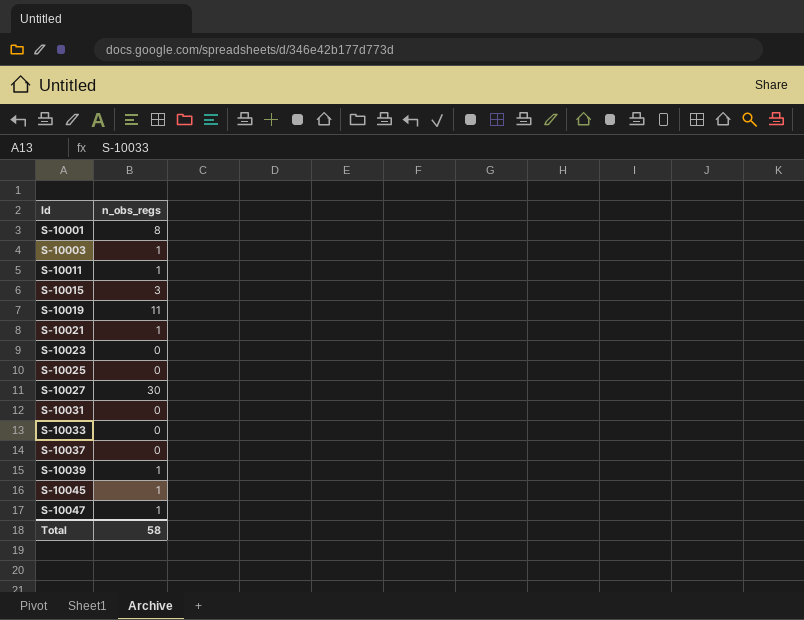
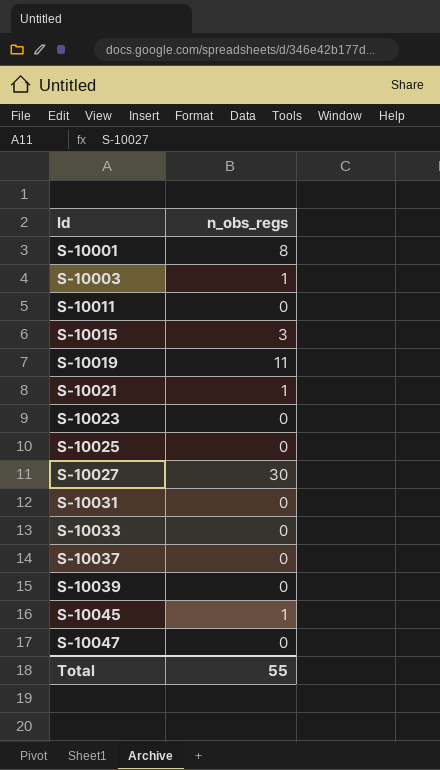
S-10011 | n_obs_regs: 1 -> 0
S-10039 | n_obs_regs: 1 -> 0
S-10047 | n_obs_regs: 1 -> 0
Total | n_obs_regs: 58 -> 55

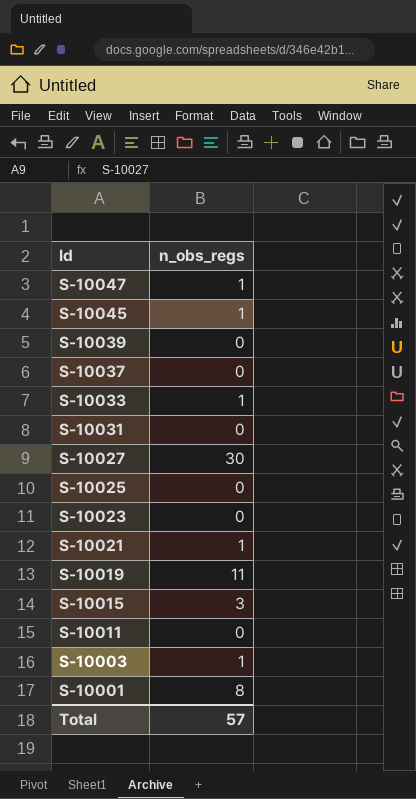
row order: Id ascending -> Id descending
S-10047 | n_obs_regs: 0 -> 1
S-10033 | n_obs_regs: 0 -> 1
Total | n_obs_regs: 55 -> 57

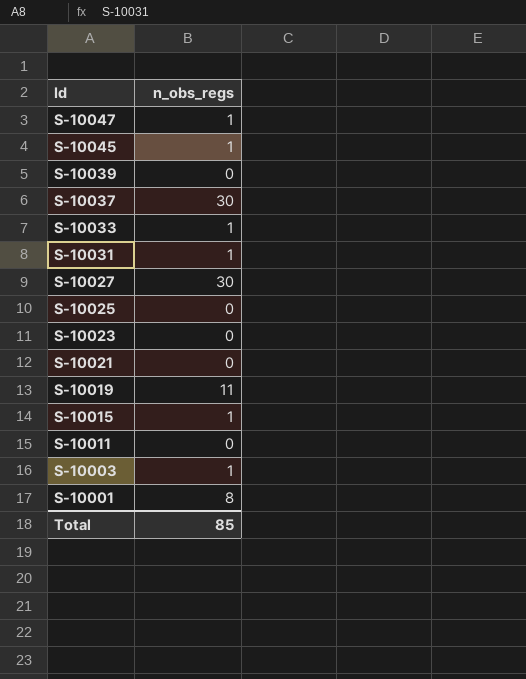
S-10037 | n_obs_regs: 0 -> 30
S-10031 | n_obs_regs: 0 -> 1
S-10021 | n_obs_regs: 1 -> 0
S-10015 | n_obs_regs: 3 -> 1
Total | n_obs_regs: 57 -> 85

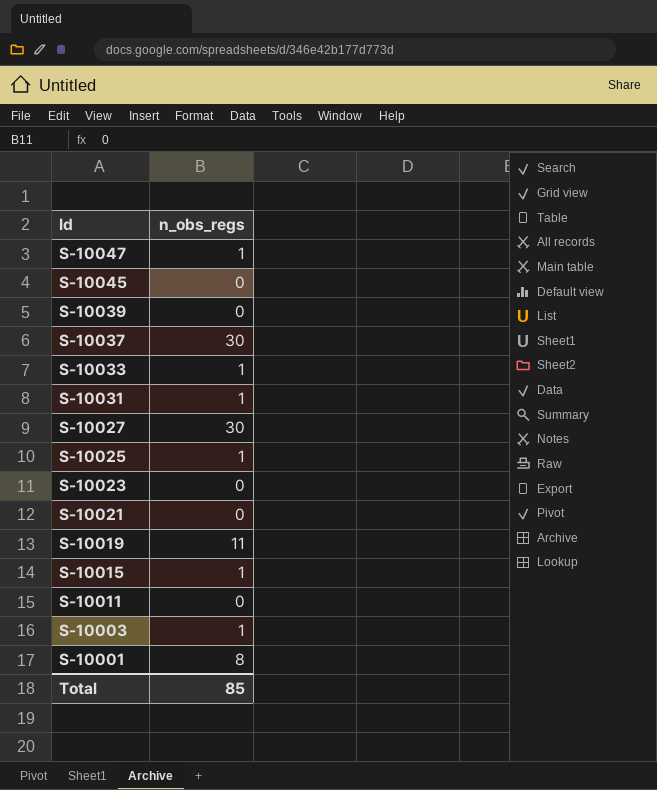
S-10045 | n_obs_regs: 1 -> 0
S-10025 | n_obs_regs: 0 -> 1

